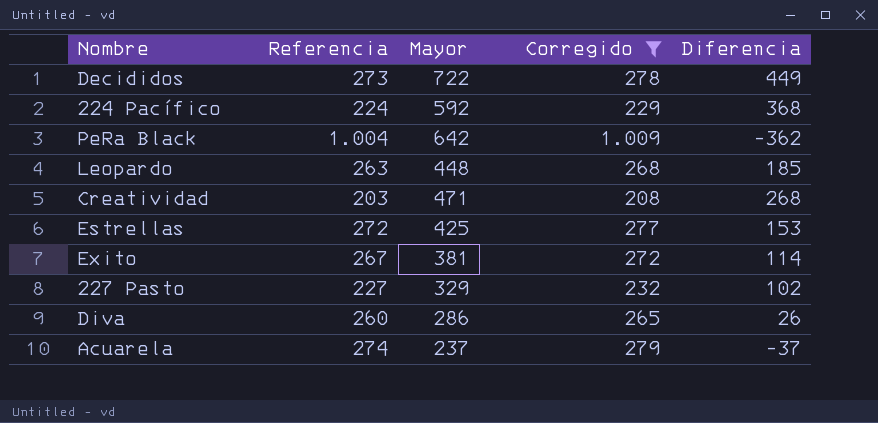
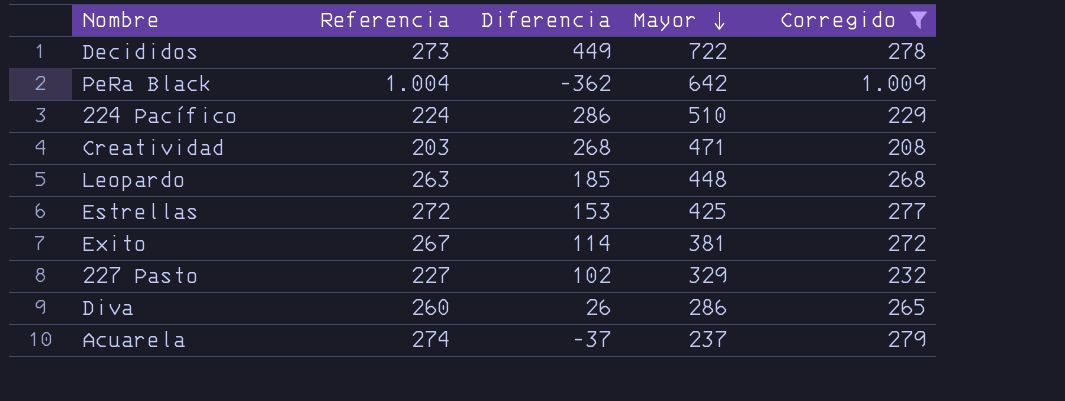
row order: none -> Mayor descending
column Diferencia | position: 5 -> 3
224 Pacífico | Diferencia: 368 -> 286
224 Pacífico | Mayor: 592 -> 510

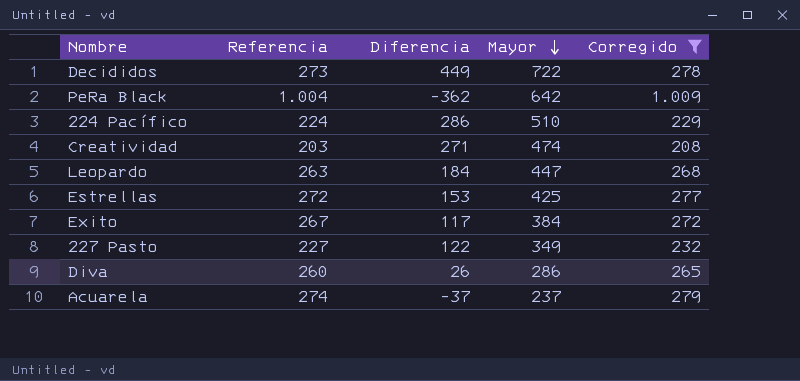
Creatividad | Diferencia: 268 -> 271
Creatividad | Mayor: 471 -> 474
Leopardo | Diferencia: 185 -> 184
Leopardo | Mayor: 448 -> 447
Exito | Diferencia: 114 -> 117
Exito | Mayor: 381 -> 384
227 Pasto | Diferencia: 102 -> 122
227 Pasto | Mayor: 329 -> 349

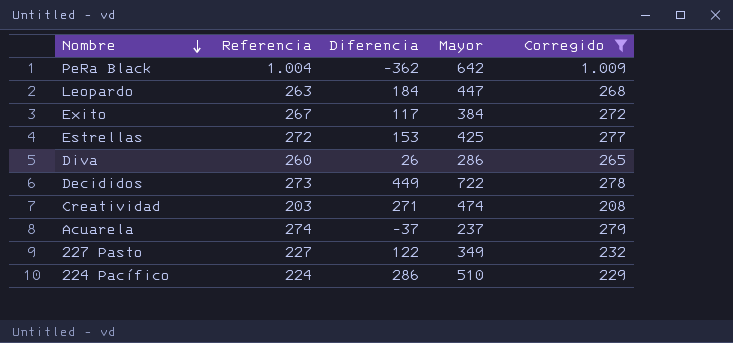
row order: Mayor descending -> Nombre descending

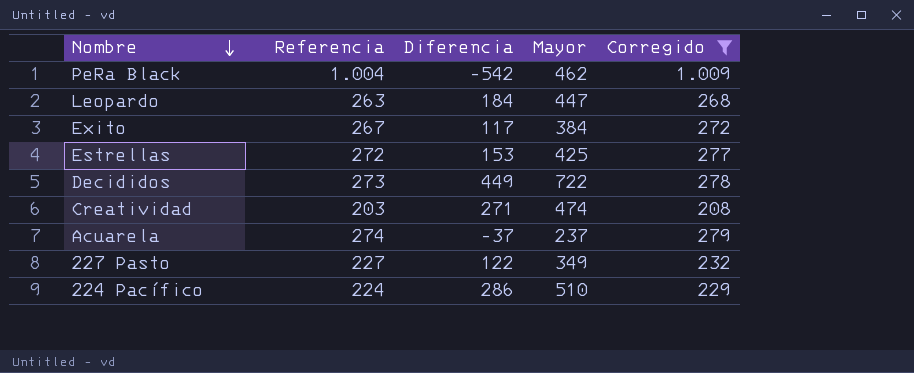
row Diva: 260 | 26 | 286 | 265 -> none
PeRa Black | Diferencia: -362 -> -542
PeRa Black | Mayor: 642 -> 462

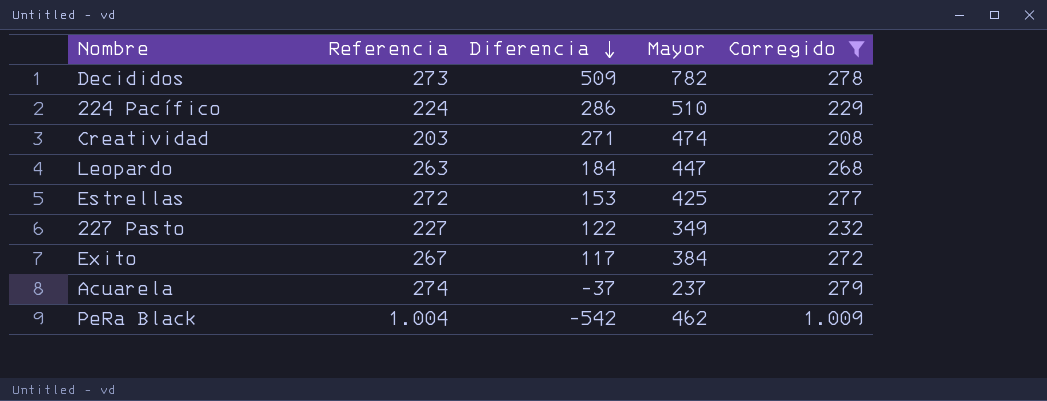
row order: Nombre descending -> Diferencia descending
Decididos | Diferencia: 449 -> 509
Decididos | Mayor: 722 -> 782

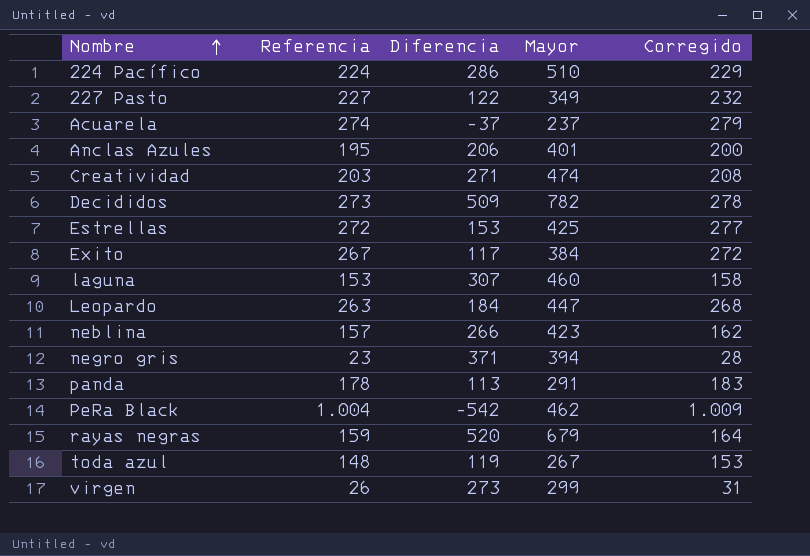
filter: Corregido >= 208 -> none
row order: Diferencia descending -> Nombre ascending

